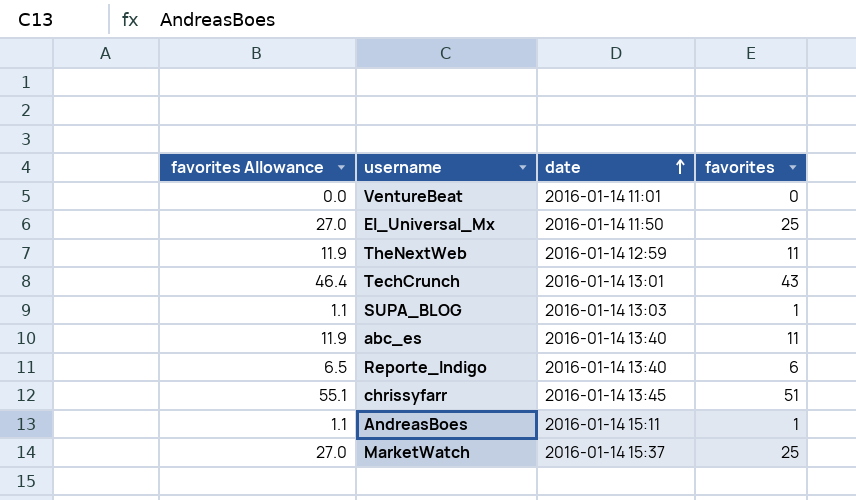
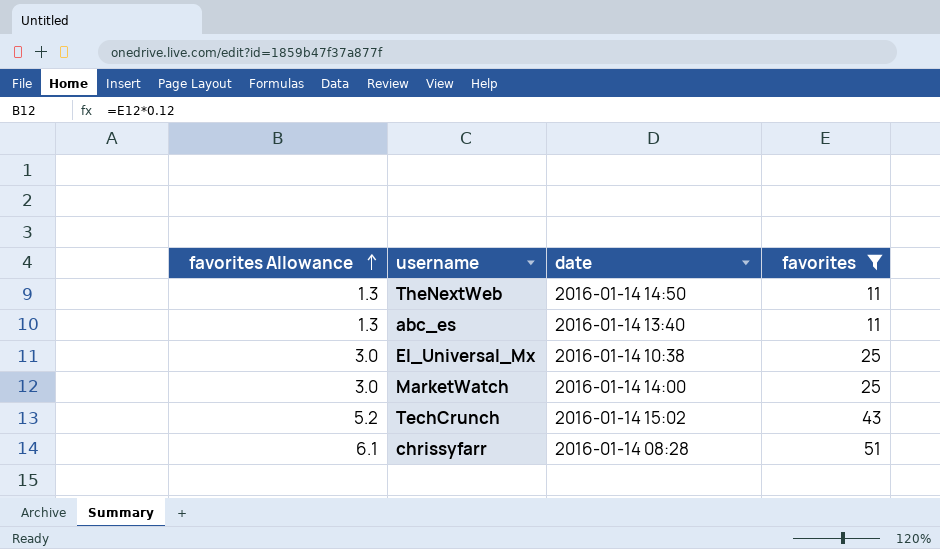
filter: none -> favorites >= 11
row order: date ascending -> favorites Allowance ascending
column favorites Allowance | formula: [favorites] * 1.08 -> [favorites] * 0.12
TheNextWeb | date: 2016-01-14 12:59 -> 2016-01-14 14:50
El_Universal_Mx | date: 2016-01-14 11:50 -> 2016-01-14 10:38
MarketWatch | date: 2016-01-14 15:37 -> 2016-01-14 14:00
TechCrunch | date: 2016-01-14 13:01 -> 2016-01-14 15:02
chrissyfarr | date: 2016-01-14 13:45 -> 2016-01-14 08:28

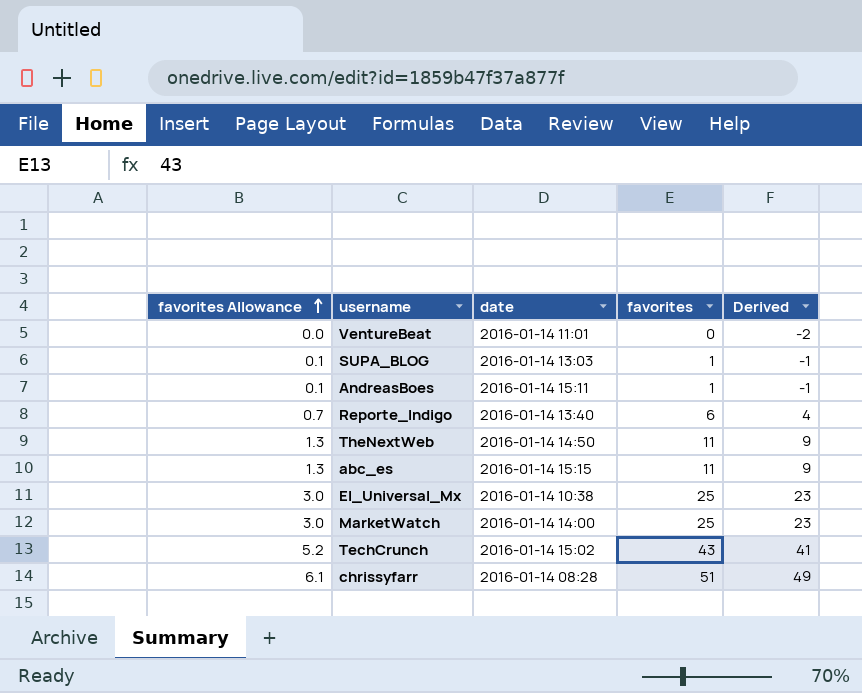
filter: favorites >= 11 -> none
column Derived | formula: none -> [favorites] - 2
abc_es | date: 2016-01-14 13:40 -> 2016-01-14 15:15

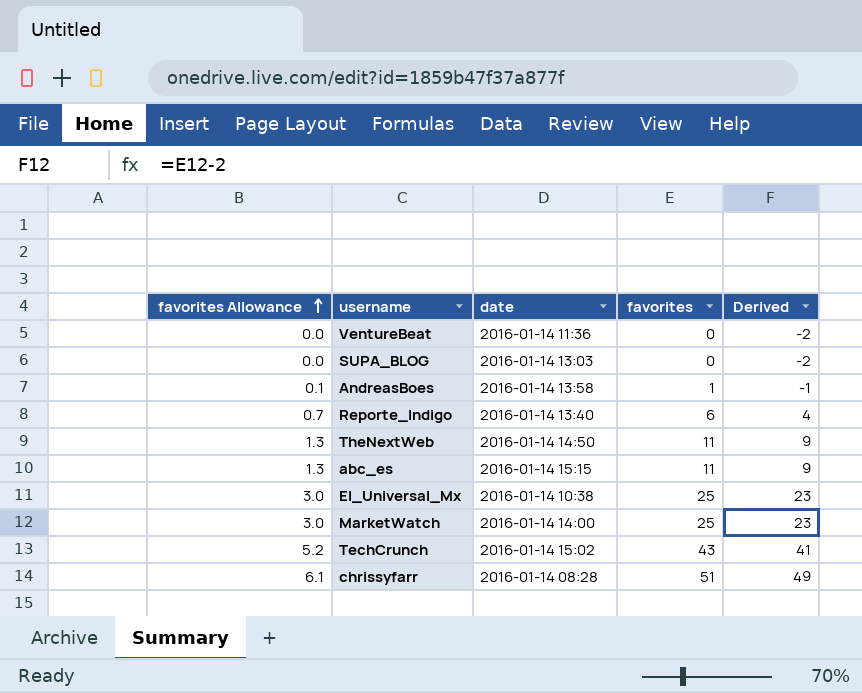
VentureBeat | date: 2016-01-14 11:01 -> 2016-01-14 11:36
SUPA_BLOG | favorites Allowance: 0.1 -> 0.0
SUPA_BLOG | favorites: 1 -> 0
SUPA_BLOG | Derived: -1 -> -2
AndreasBoes | date: 2016-01-14 15:11 -> 2016-01-14 13:58

